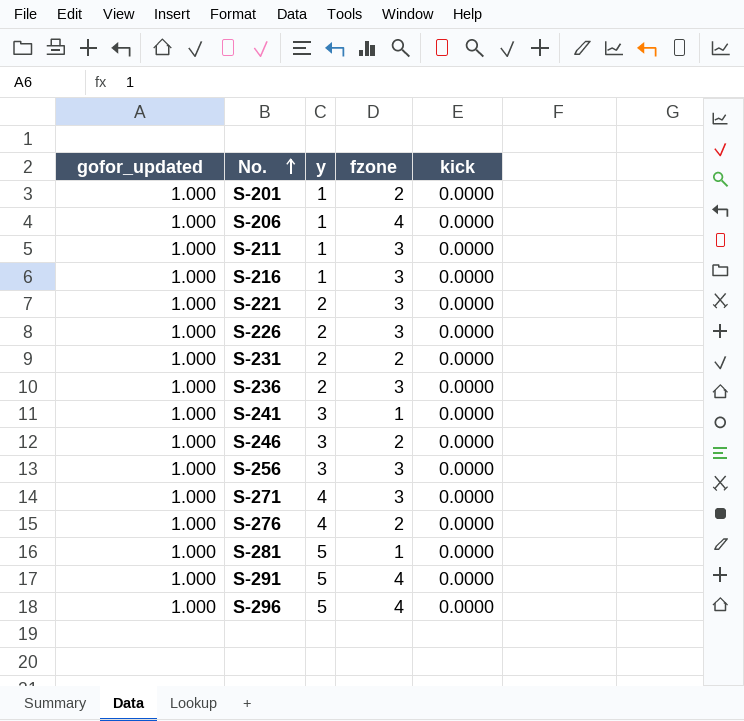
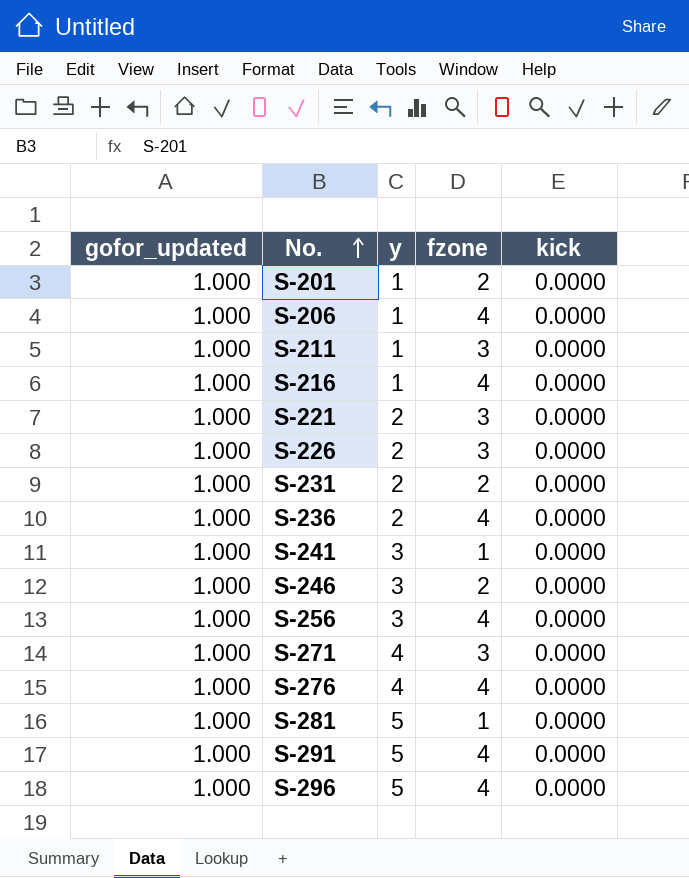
S-216 | fzone: 3 -> 4
S-236 | fzone: 3 -> 4
S-256 | fzone: 3 -> 4
S-276 | fzone: 2 -> 4

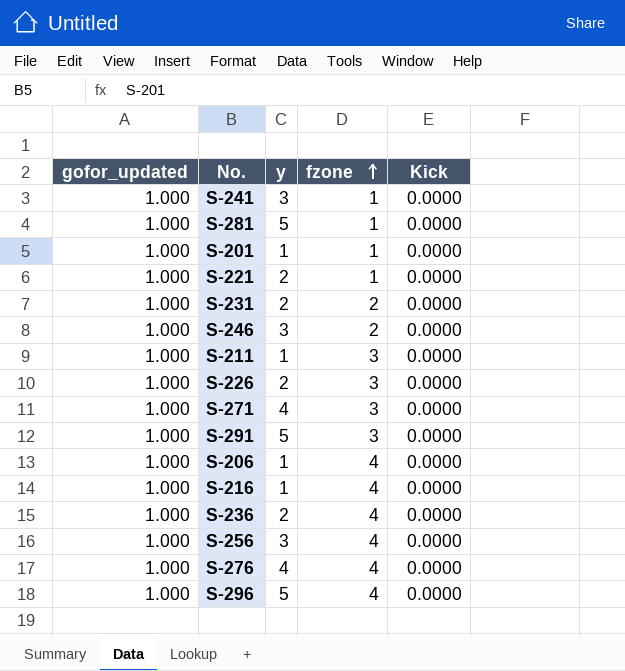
row order: No. ascending -> fzone ascending
column name: kick -> Kick
S-201 | fzone: 2 -> 1
S-221 | fzone: 3 -> 1
S-291 | fzone: 4 -> 3

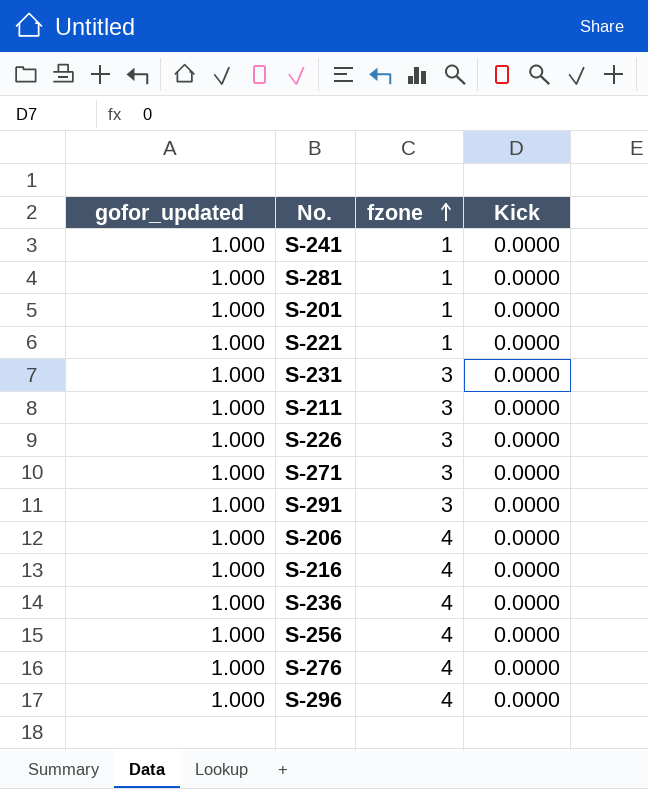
column y | position: 3 -> none
row S-246: 1.000 | 3 | 2 | 0.0000 -> none
S-231 | fzone: 2 -> 3

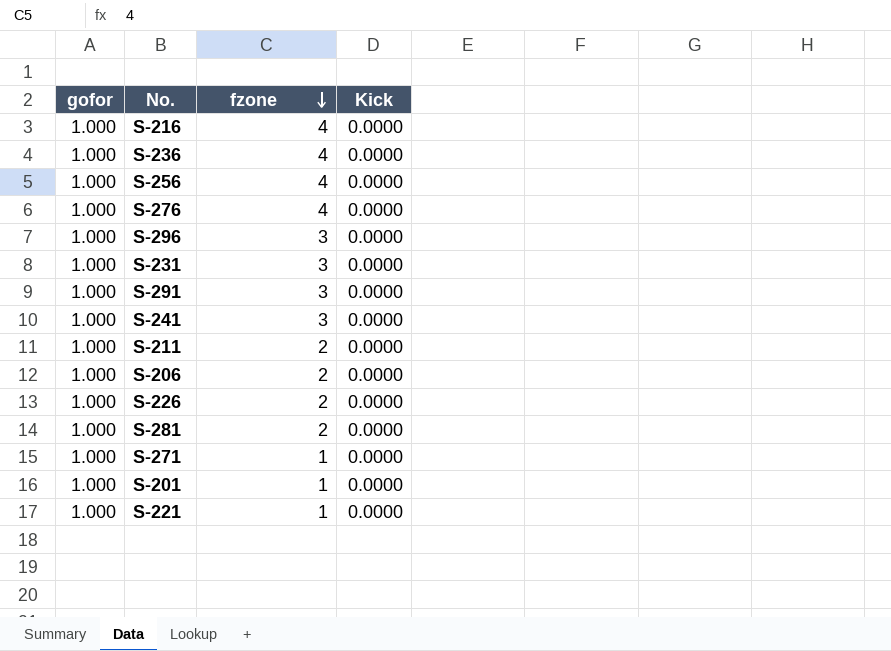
row order: fzone ascending -> fzone descending
column name: gofor_updated -> gofor
S-296 | fzone: 4 -> 3
S-241 | fzone: 1 -> 3
S-211 | fzone: 3 -> 2
S-206 | fzone: 4 -> 2
S-226 | fzone: 3 -> 2
S-281 | fzone: 1 -> 2
S-271 | fzone: 3 -> 1

